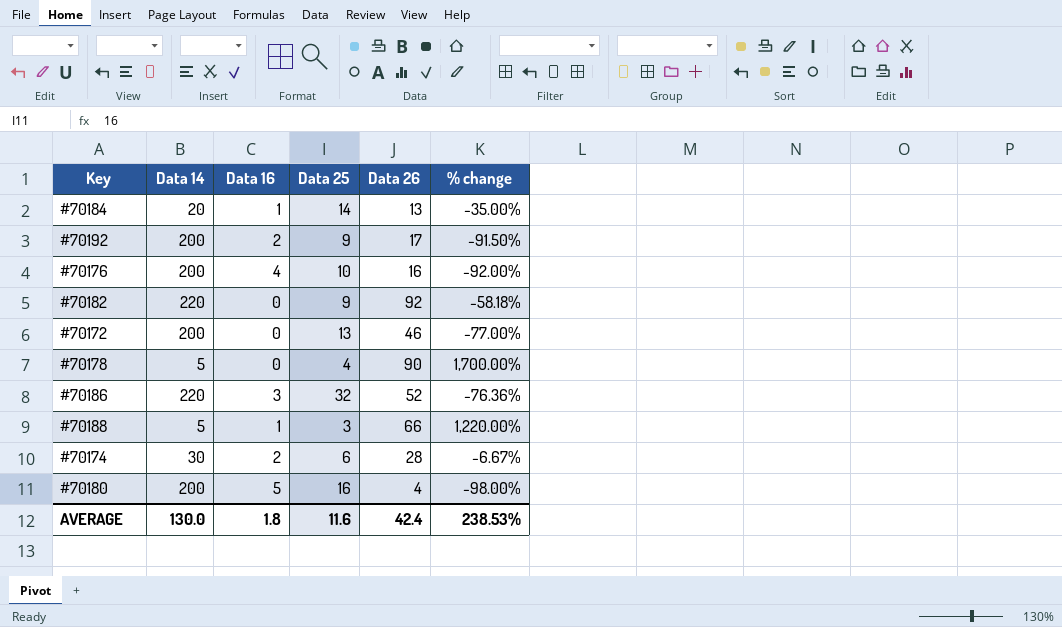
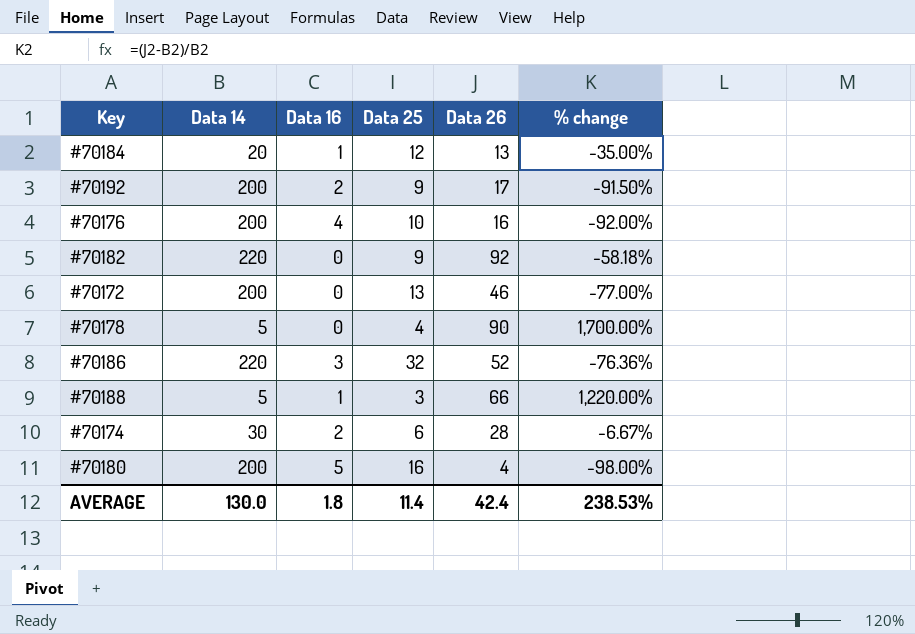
#70184 | Data 25: 14 -> 12
AVERAGE | Data 25: 11.6 -> 11.4

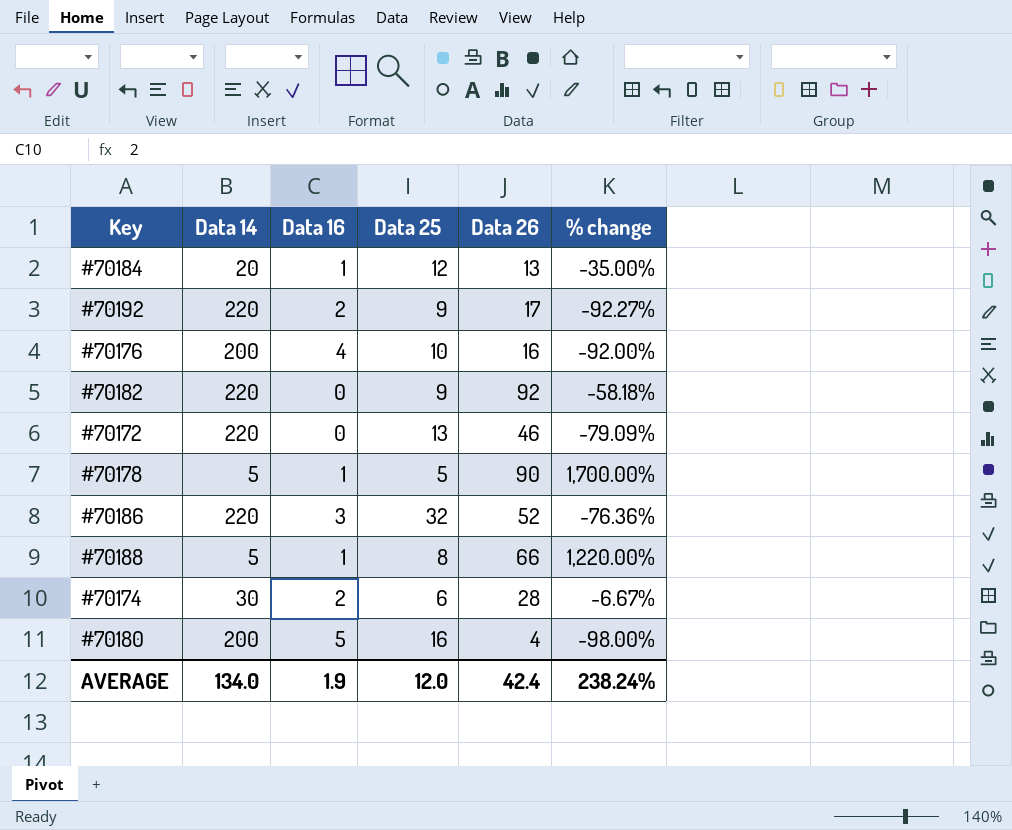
#70192 | Data 14: 200 -> 220
#70192 | % change: -91.50% -> -92.27%
#70172 | Data 14: 200 -> 220
#70172 | % change: -77.00% -> -79.09%
#70178 | Data 16: 0 -> 1
#70178 | Data 25: 4 -> 5
#70188 | Data 25: 3 -> 8
AVERAGE | Data 14: 130.0 -> 134.0
AVERAGE | Data 16: 1.8 -> 1.9
AVERAGE | Data 25: 11.4 -> 12.0
AVERAGE | % change: 238.53% -> 238.24%

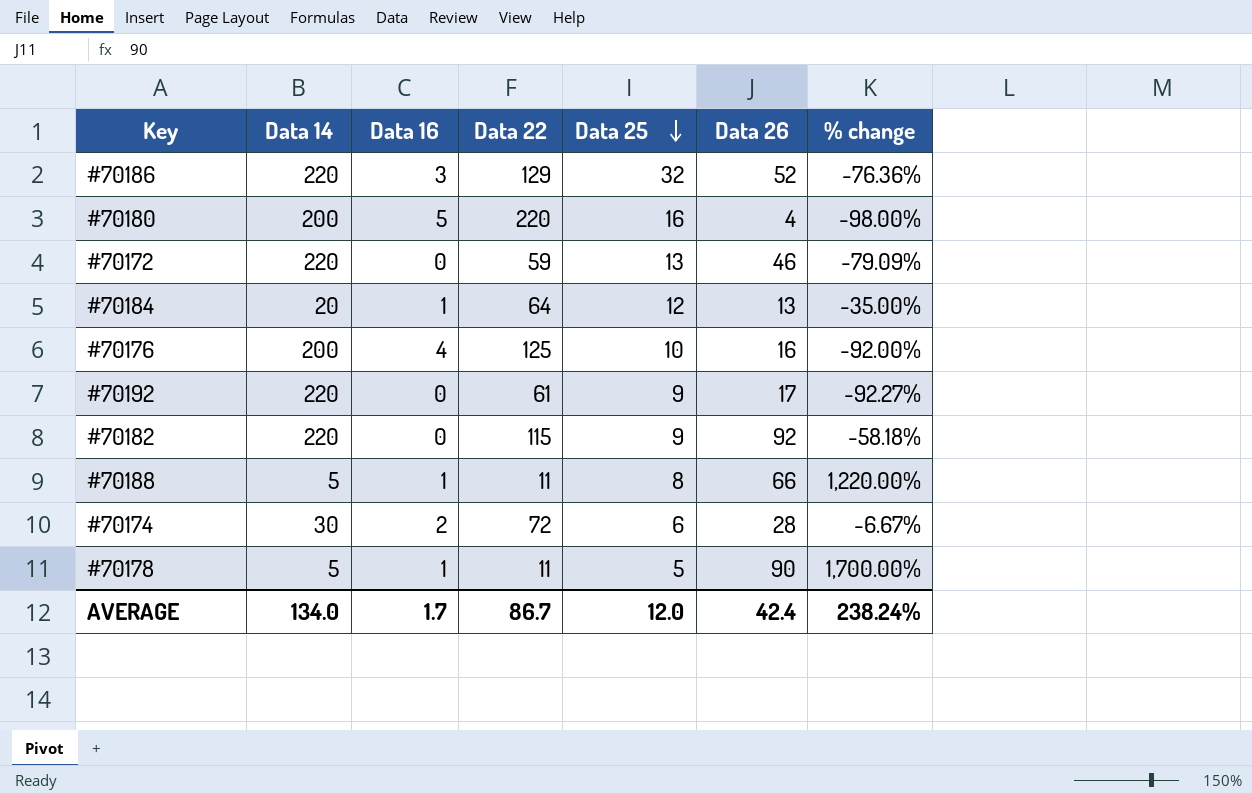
row order: none -> Data 25 descending
column Data 22 | position: none -> 4
#70192 | Data 16: 2 -> 0
AVERAGE | Data 16: 1.9 -> 1.7

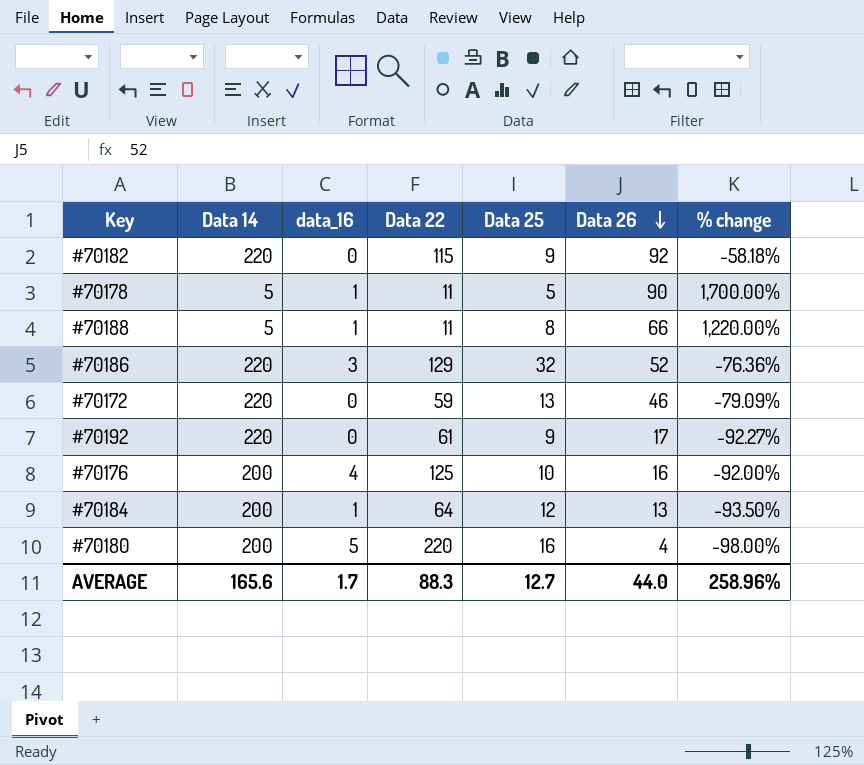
row order: Data 25 descending -> Data 26 descending
column name: Data 16 -> data_16
row #70174: 30 | 2 | 72 | 6 | 28 | -6.67% -> none
#70184 | Data 14: 20 -> 200
#70184 | % change: -35.00% -> -93.50%
AVERAGE | Data 14: 134.0 -> 165.6
AVERAGE | Data 22: 86.7 -> 88.3
AVERAGE | Data 25: 12.0 -> 12.7
AVERAGE | Data 26: 42.4 -> 44.0
AVERAGE | % change: 238.24% -> 258.96%

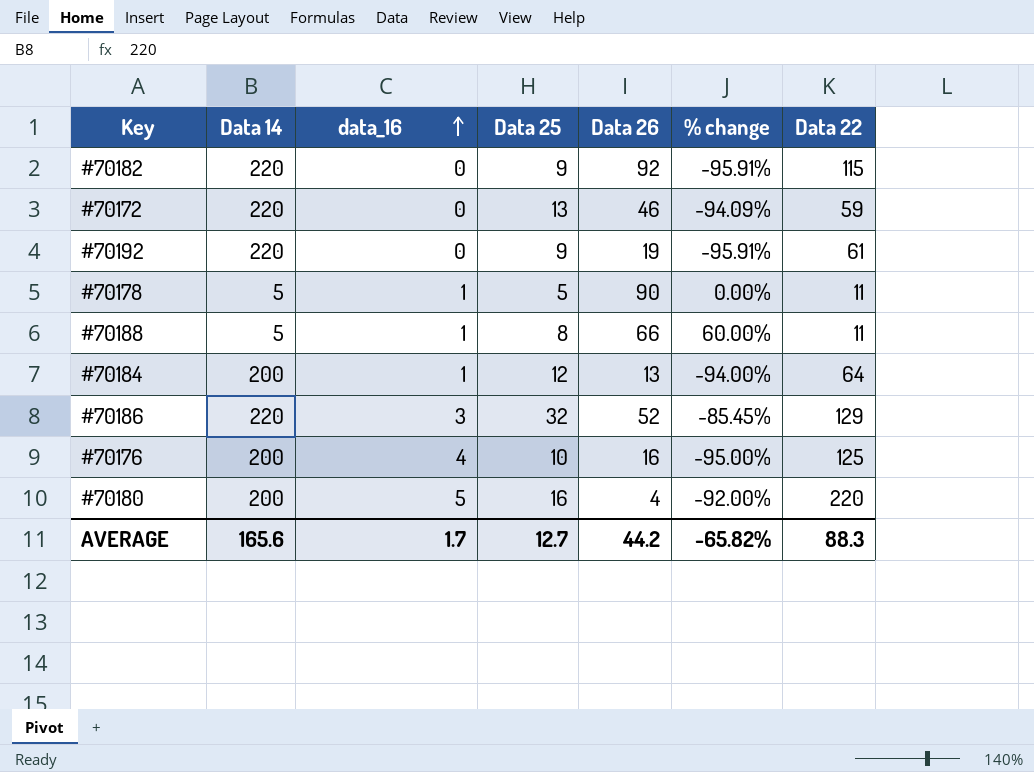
row order: Data 26 descending -> data_16 ascending
column % change | formula: ([Data 26] - [Data 14]) / [Data 14] -> ([Data 25] - [Data 14]) / [Data 14]
column Data 22 | position: 4 -> 7
#70192 | Data 26: 17 -> 19
AVERAGE | Data 26: 44.0 -> 44.2
AVERAGE | % change: 258.96% -> -65.82%

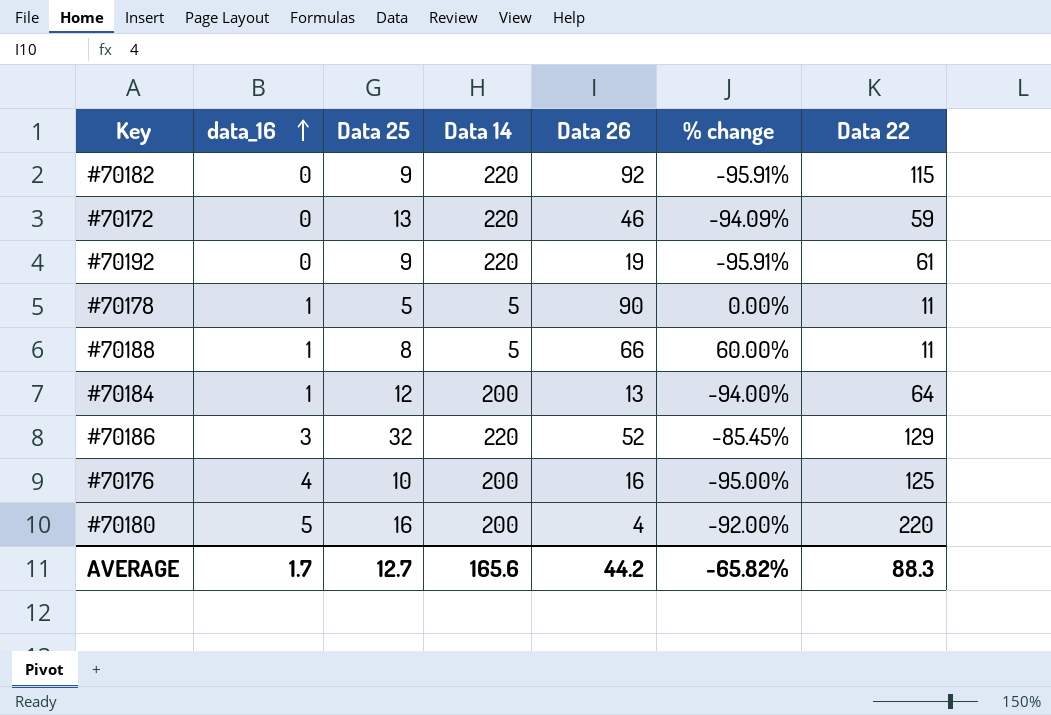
column Data 14 | position: 2 -> 4

